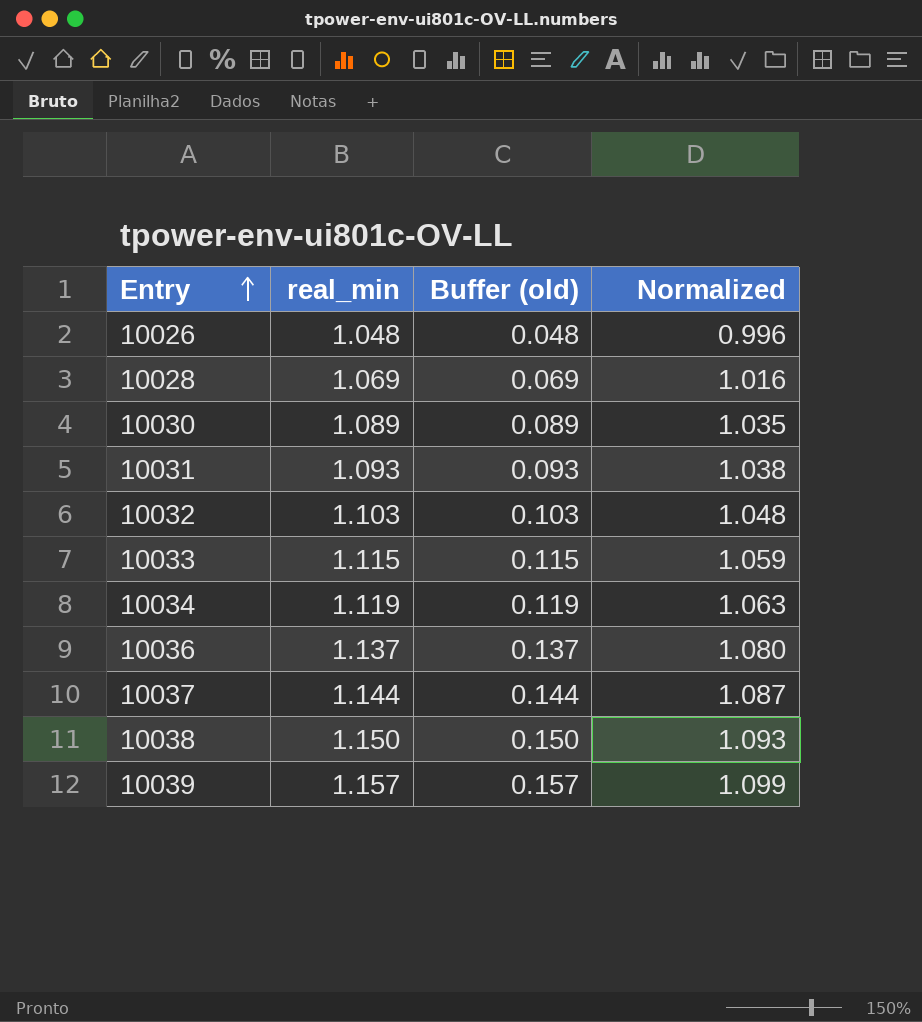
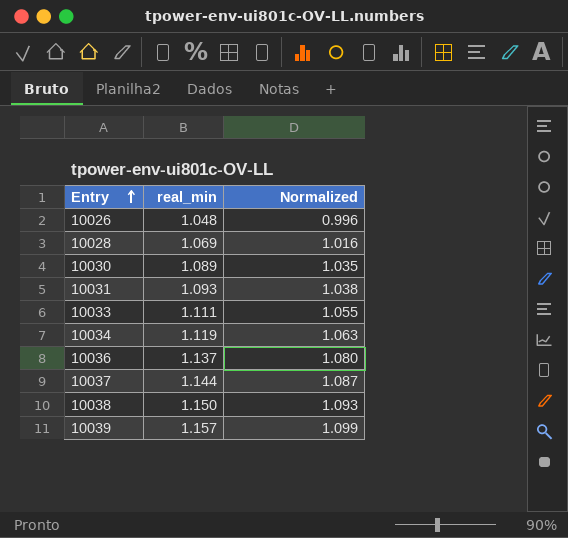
column Buffer (old) | formula: [real_min] - 1 -> none
row 10032: 1.103 | 0.103 | 1.048 -> none
10033 | real_min: 1.115 -> 1.111
10033 | Normalized: 1.059 -> 1.055

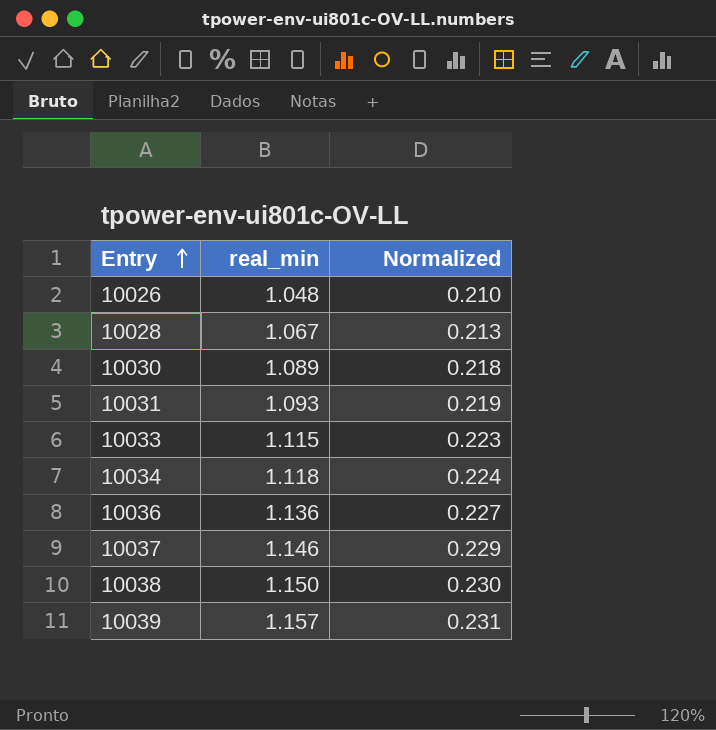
column Normalized | formula: [real_min] * 0.95 -> [real_min] * 0.2
10028 | real_min: 1.069 -> 1.067
10033 | real_min: 1.111 -> 1.115
10034 | real_min: 1.119 -> 1.118
10036 | real_min: 1.137 -> 1.136
10037 | real_min: 1.144 -> 1.146

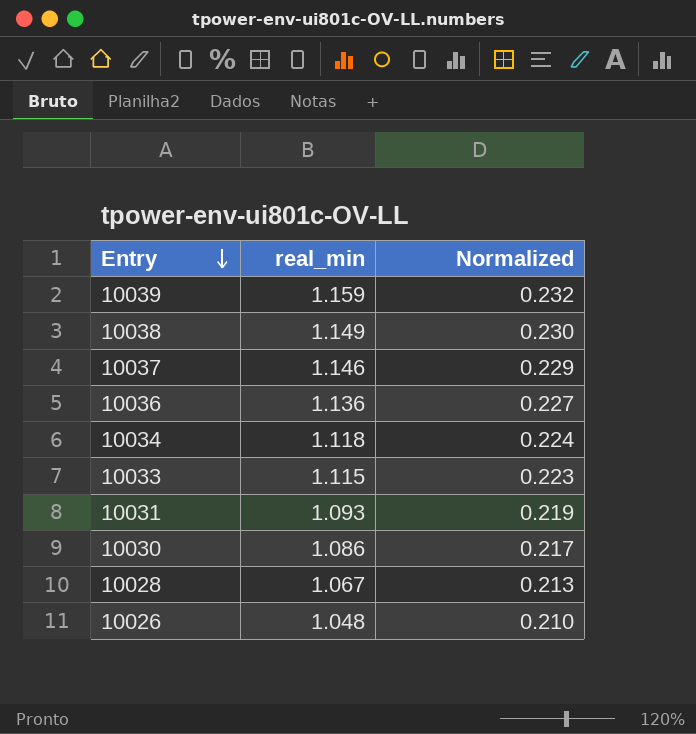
row order: Entry ascending -> Entry descending
10039 | real_min: 1.157 -> 1.159
10039 | Normalized: 0.231 -> 0.232
10038 | real_min: 1.150 -> 1.149
10030 | real_min: 1.089 -> 1.086
10030 | Normalized: 0.218 -> 0.217

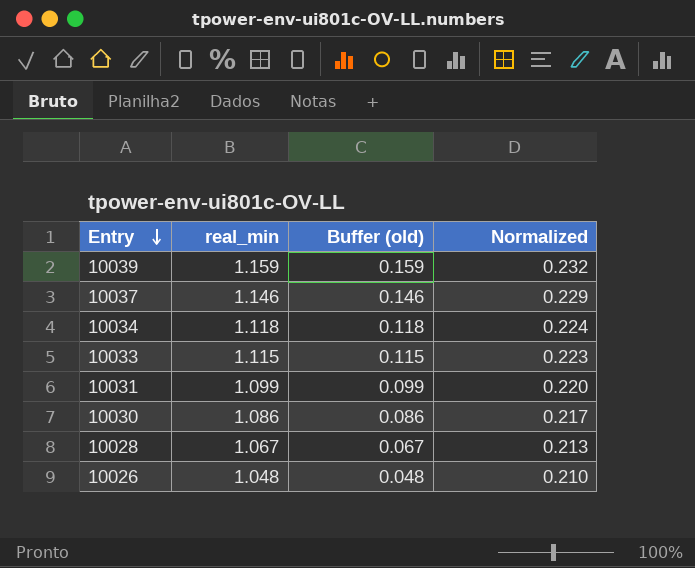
column Buffer (old) | formula: none -> [real_min] - 1
row 10038: 1.149 | 0.230 -> none
row 10036: 1.136 | 0.227 -> none
10031 | real_min: 1.093 -> 1.099
10031 | Normalized: 0.219 -> 0.220

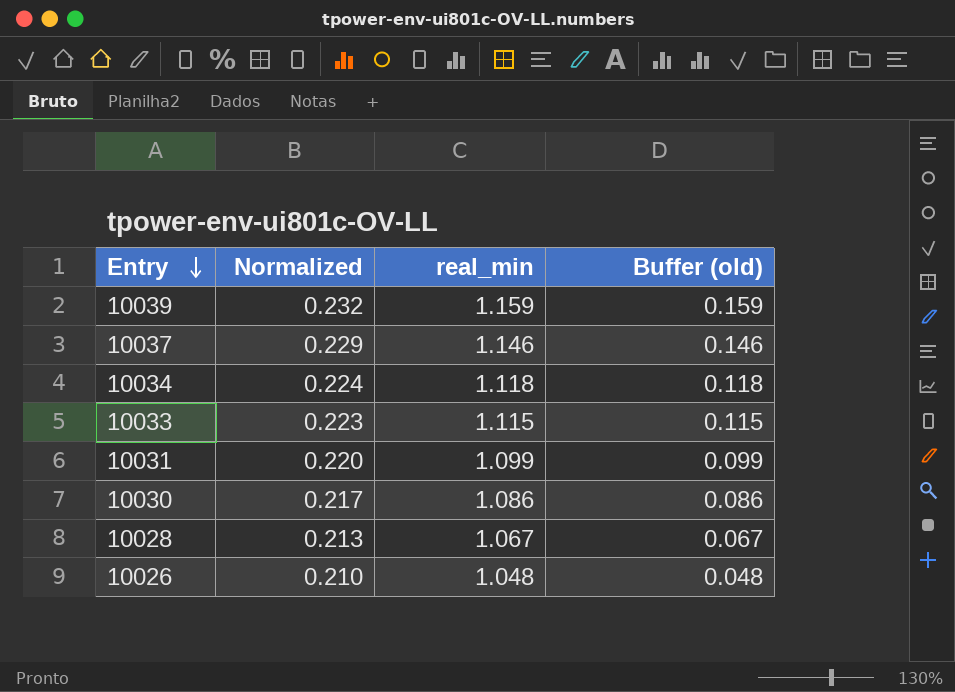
column Normalized | position: 4 -> 2

